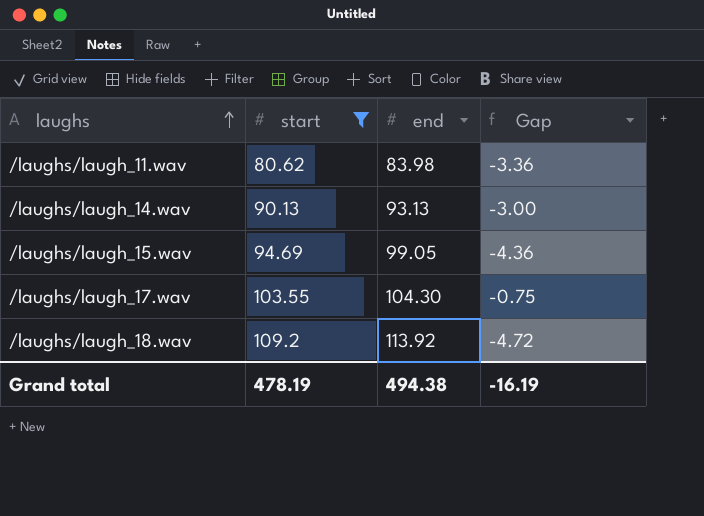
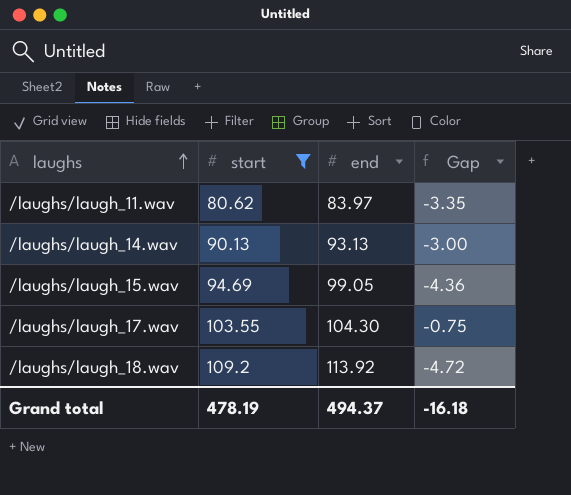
/laughs/laugh_11.wav | end: 83.98 -> 83.97
/laughs/laugh_11.wav | Gap: -3.36 -> -3.35
Grand total | end: 494.38 -> 494.37
Grand total | Gap: -16.19 -> -16.18

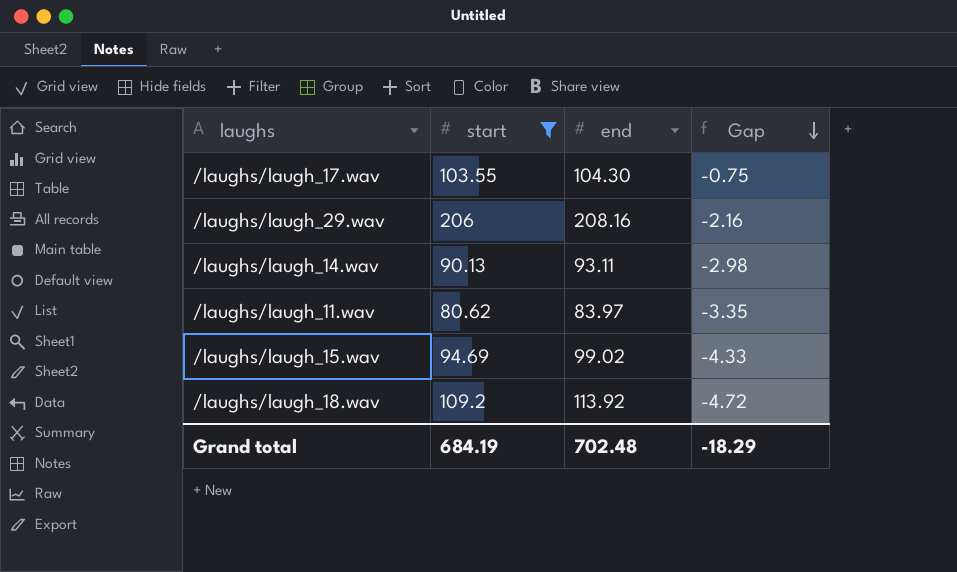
row order: laughs ascending -> Gap descending
row /laughs/laugh_29.wav: none -> 206 | 208.16 | -2.16
/laughs/laugh_14.wav | end: 93.13 -> 93.11
/laughs/laugh_14.wav | Gap: -3.00 -> -2.98
/laughs/laugh_15.wav | end: 99.05 -> 99.02
/laughs/laugh_15.wav | Gap: -4.36 -> -4.33
Grand total | start: 478.19 -> 684.19
Grand total | end: 494.37 -> 702.48
Grand total | Gap: -16.18 -> -18.29

